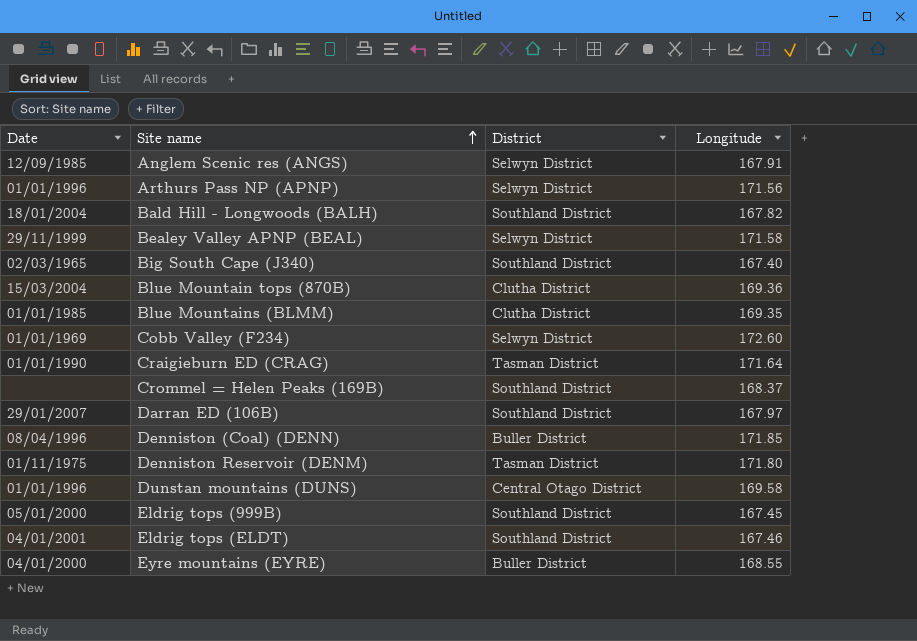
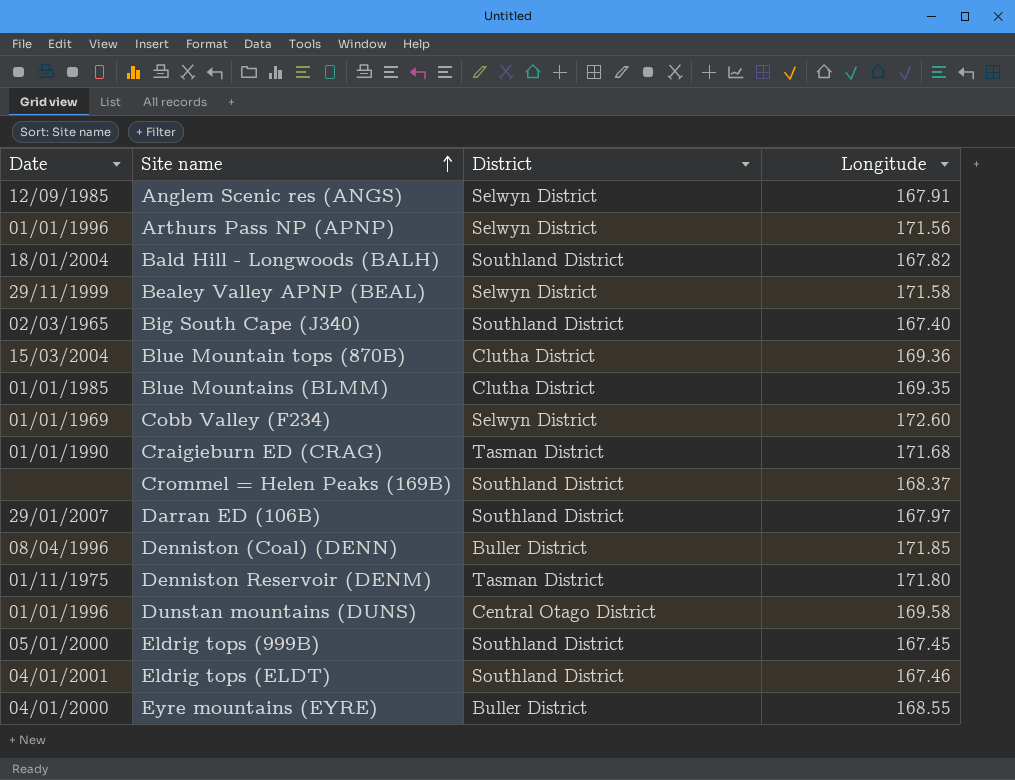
Craigieburn ED (CRAG) | Longitude: 171.64 -> 171.68

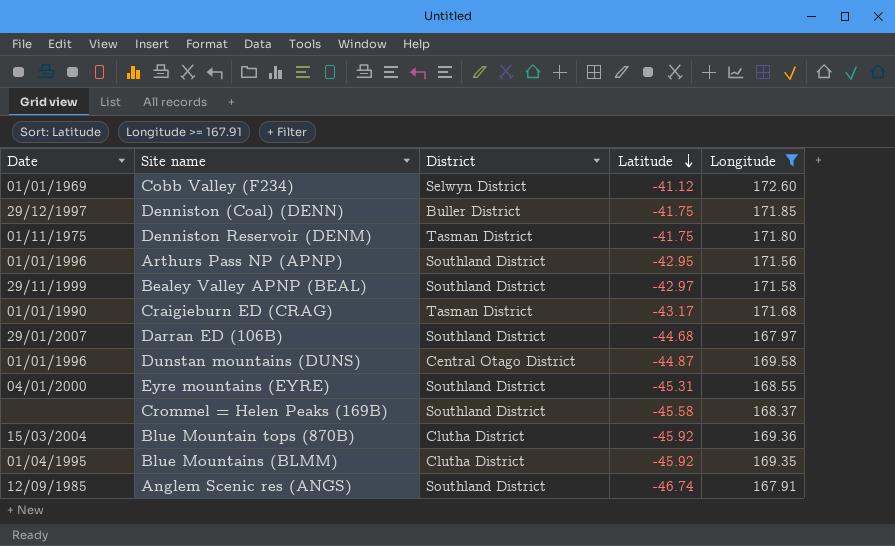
filter: none -> Longitude >= 167.91
row order: Site name ascending -> Latitude descending
column Latitude | position: none -> 4
Denniston (Coal) (DENN) | Date: 08/04/1996 -> 29/12/1997
Arthurs Pass NP (APNP) | District: Selwyn District -> Southland District
Bealey Valley APNP (BEAL) | District: Selwyn District -> Southland District
Eyre mountains (EYRE) | District: Buller District -> Southland District
Blue Mountains (BLMM) | Date: 01/01/1985 -> 01/04/1995
Anglem Scenic res (ANGS) | District: Selwyn District -> Southland District

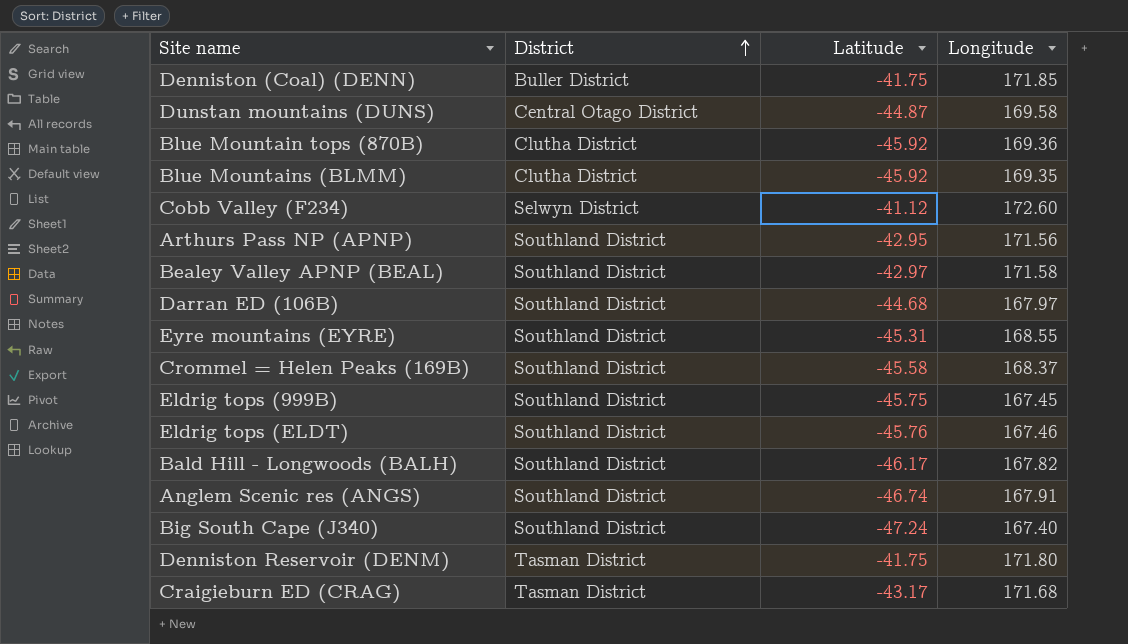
filter: Longitude >= 167.91 -> none
row order: Latitude descending -> District ascending
column Date | position: 1 -> none

